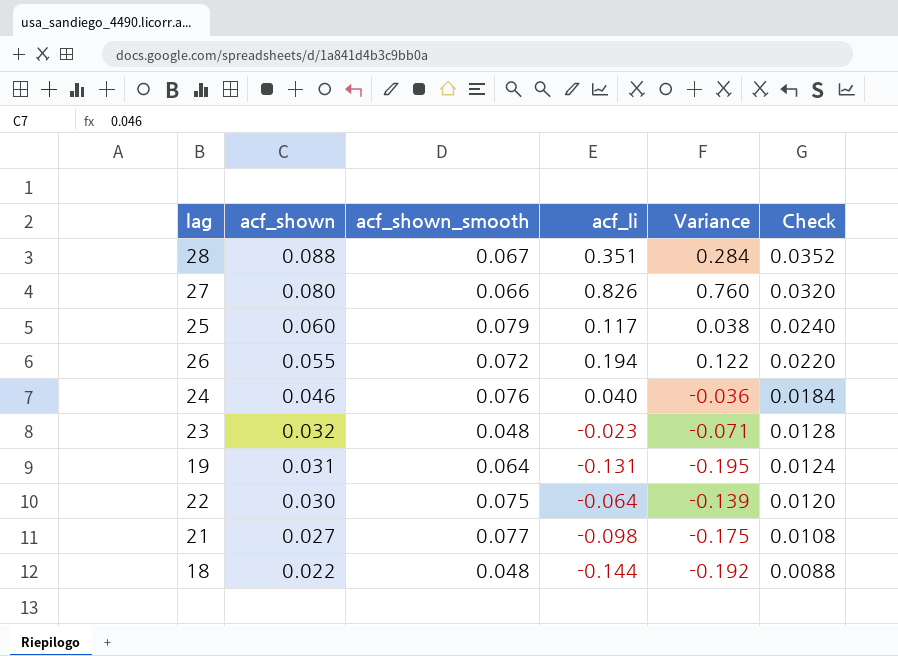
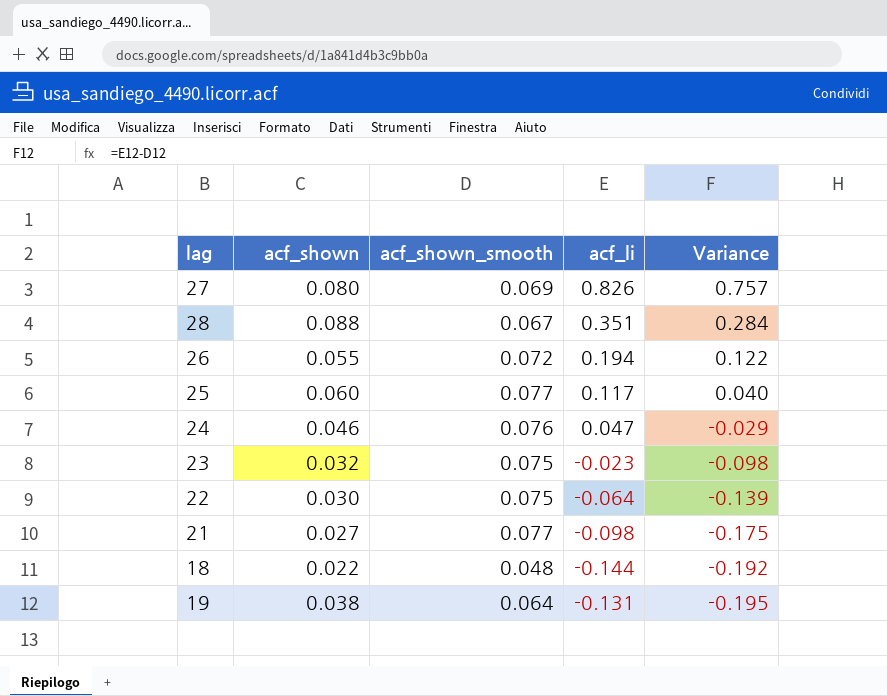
row order: acf_shown descending -> Variance descending
column Check | formula: [acf_shown] * 0.4 -> none
27 | acf_shown_smooth: 0.066 -> 0.069
27 | Variance: 0.760 -> 0.757
25 | acf_shown_smooth: 0.079 -> 0.077
25 | Variance: 0.038 -> 0.040
24 | acf_li: 0.040 -> 0.047
24 | Variance: -0.036 -> -0.029
23 | acf_shown_smooth: 0.048 -> 0.075
23 | Variance: -0.071 -> -0.098
19 | acf_shown: 0.031 -> 0.038

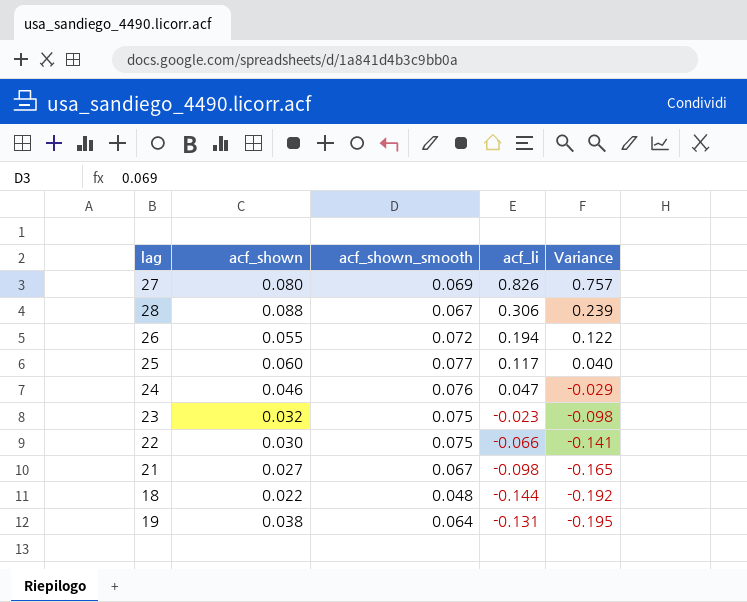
28 | acf_li: 0.351 -> 0.306
28 | Variance: 0.284 -> 0.239
22 | acf_li: -0.064 -> -0.066
22 | Variance: -0.139 -> -0.141
21 | acf_shown_smooth: 0.077 -> 0.067
21 | Variance: -0.175 -> -0.165

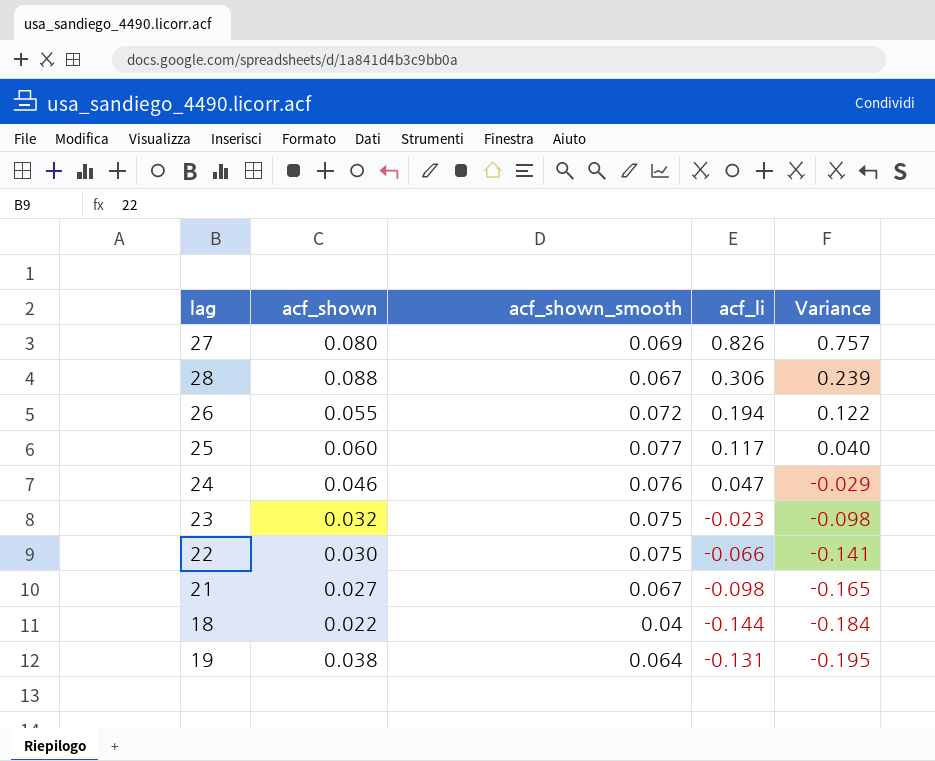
18 | acf_shown_smooth: 0.048 -> 0.04
18 | Variance: -0.192 -> -0.184

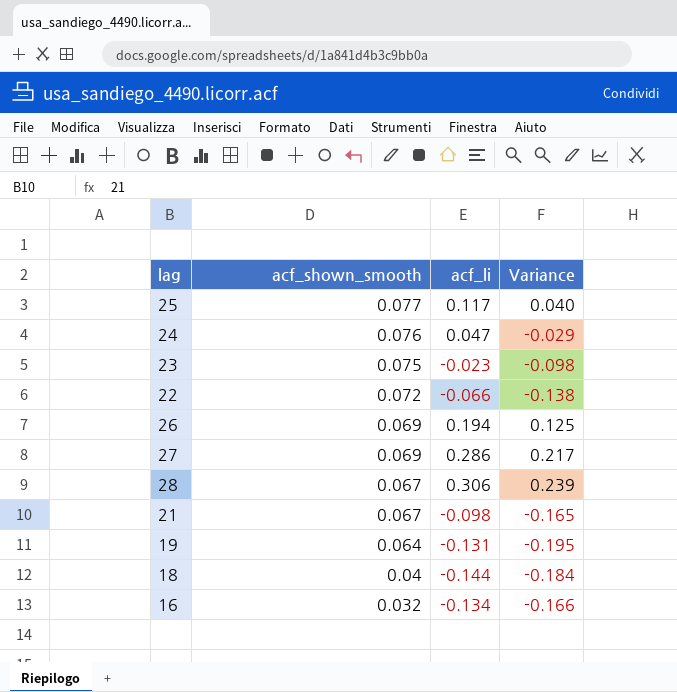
row order: Variance descending -> acf_shown_smooth descending
column acf_shown | position: 2 -> none
22 | acf_shown_smooth: 0.075 -> 0.072
22 | Variance: -0.141 -> -0.138
26 | acf_shown_smooth: 0.072 -> 0.069
26 | Variance: 0.122 -> 0.125
27 | acf_li: 0.826 -> 0.286
27 | Variance: 0.757 -> 0.217
row 16: none -> 0.032 | -0.134 | -0.166

